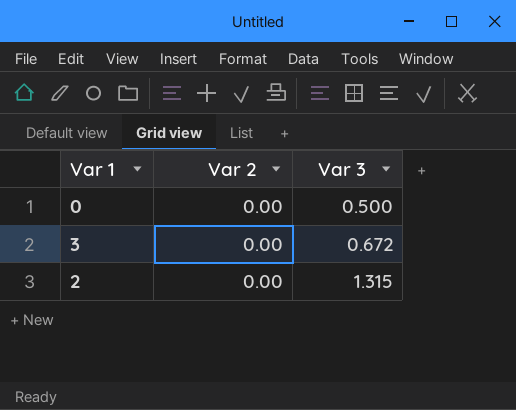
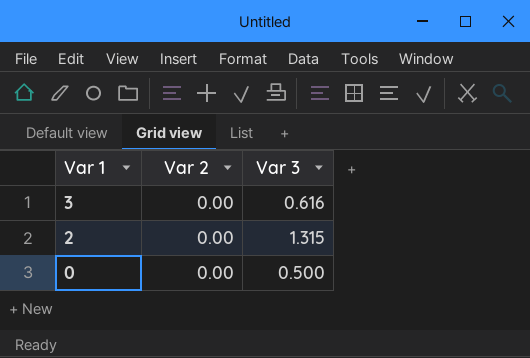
row order: Var 3 ascending -> Var 1 descending
3 | Var 3: 0.672 -> 0.616

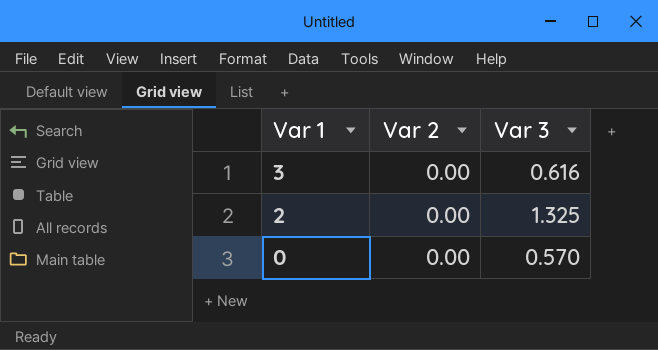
2 | Var 3: 1.315 -> 1.325
0 | Var 3: 0.500 -> 0.570

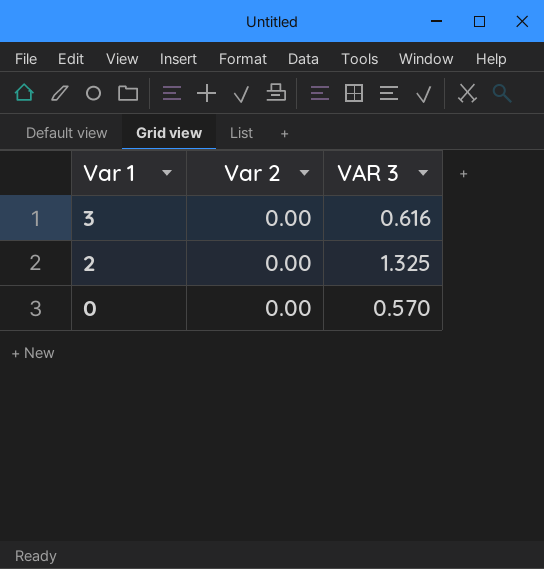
column name: Var 3 -> VAR 3

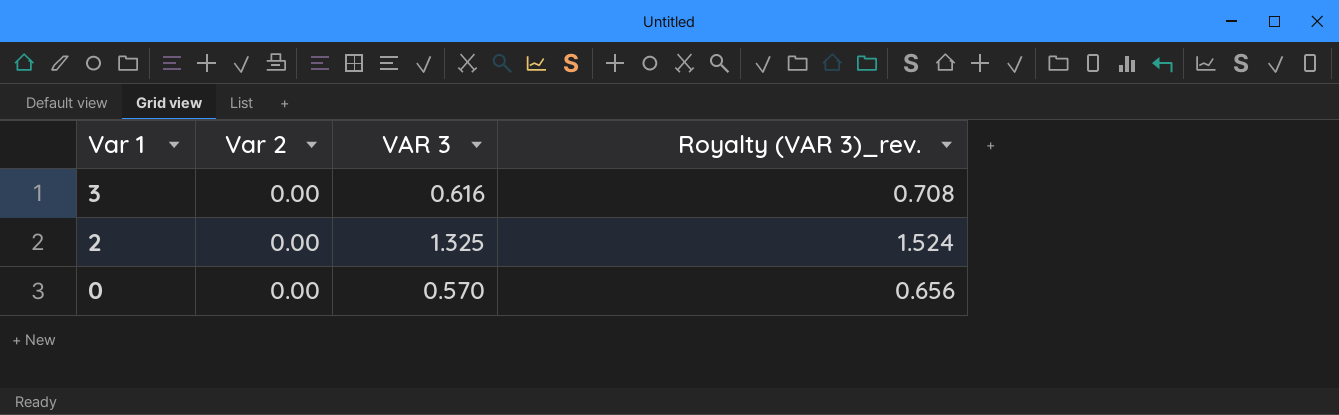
column Royalty (VAR 3)_rev. | formula: none -> [VAR 3] * 1.15

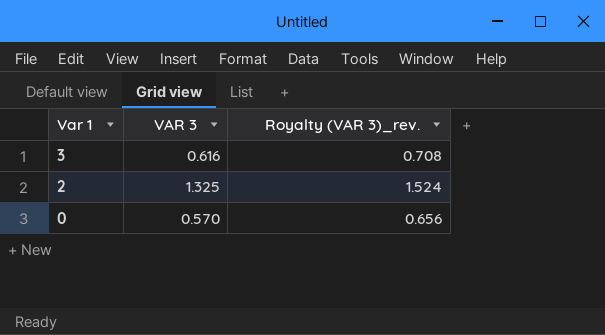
column Var 2 | position: 2 -> none

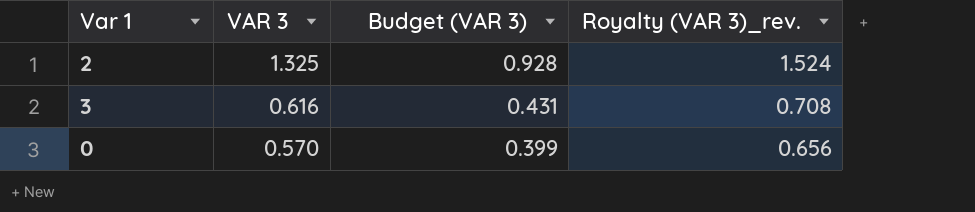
row order: Var 1 descending -> VAR 3 descending
column Budget (VAR 3) | formula: none -> [VAR 3] * 0.7

